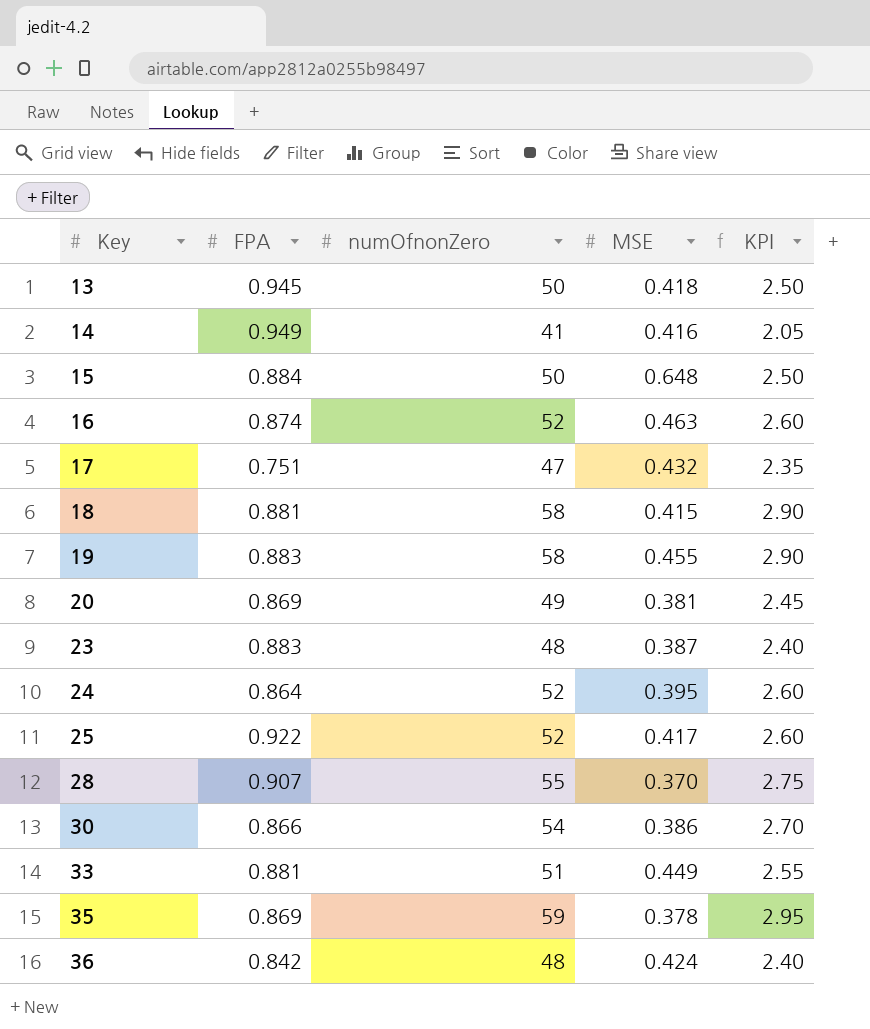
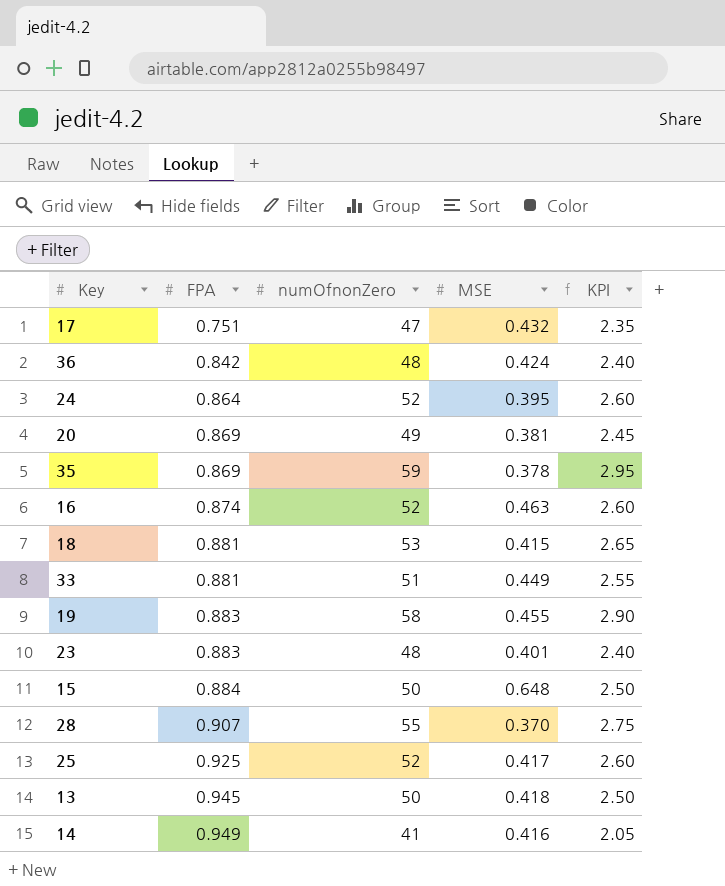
row order: Key ascending -> FPA ascending
row 30: 0.866 | 54 | 0.386 | 2.70 -> none
18 | numOfnonZero: 58 -> 53
18 | KPI: 2.90 -> 2.65
23 | MSE: 0.387 -> 0.401
25 | FPA: 0.922 -> 0.925

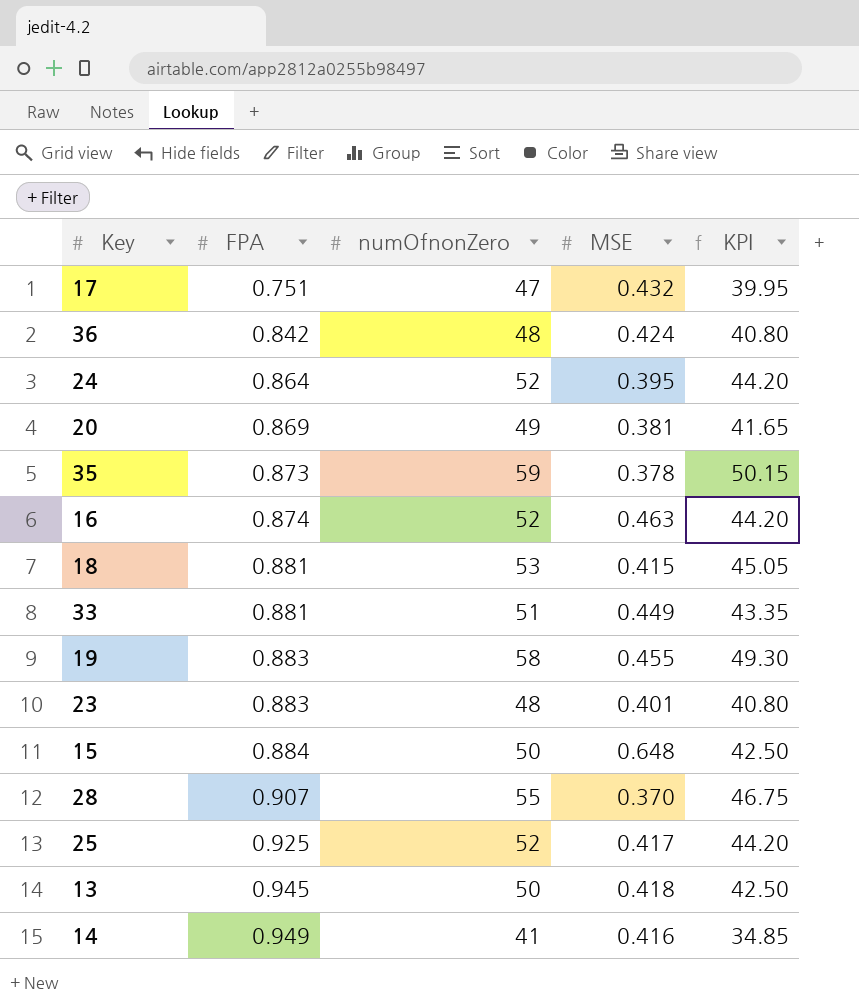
column KPI | formula: [numOfnonZero] * 0.05 -> [numOfnonZero] * 0.85
35 | FPA: 0.869 -> 0.873

